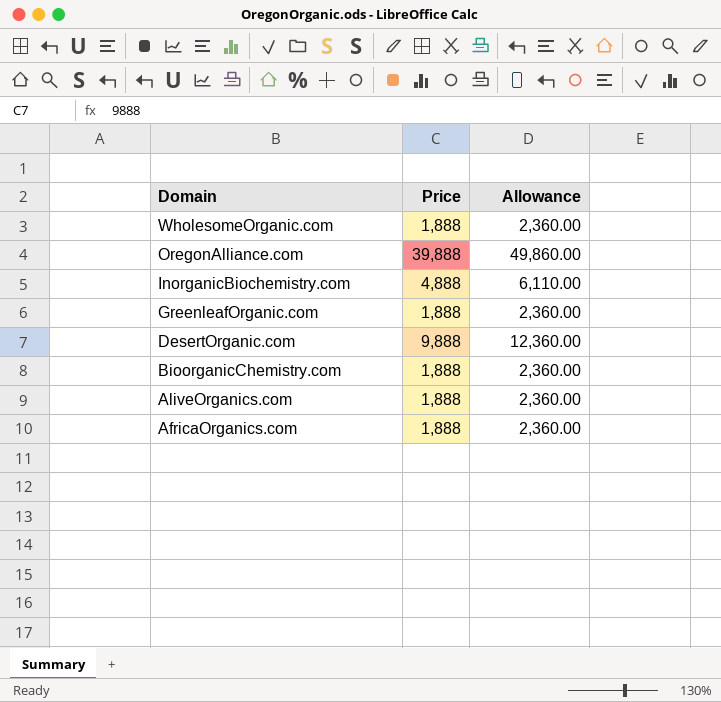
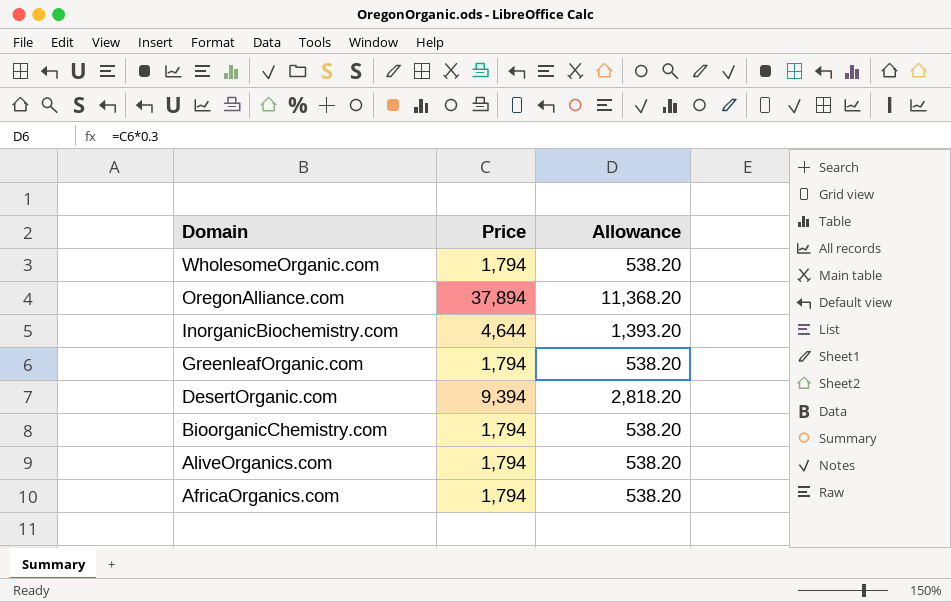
column Allowance | formula: [Price] * 1.25 -> [Price] * 0.3
WholesomeOrganic.com | Price: 1,888 -> 1,794
OregonAlliance.com | Price: 39,888 -> 37,894
InorganicBiochemistry.com | Price: 4,888 -> 4,644
GreenleafOrganic.com | Price: 1,888 -> 1,794
DesertOrganic.com | Price: 9,888 -> 9,394
BioorganicChemistry.com | Price: 1,888 -> 1,794
AliveOrganics.com | Price: 1,888 -> 1,794
AfricaOrganics.com | Price: 1,888 -> 1,794

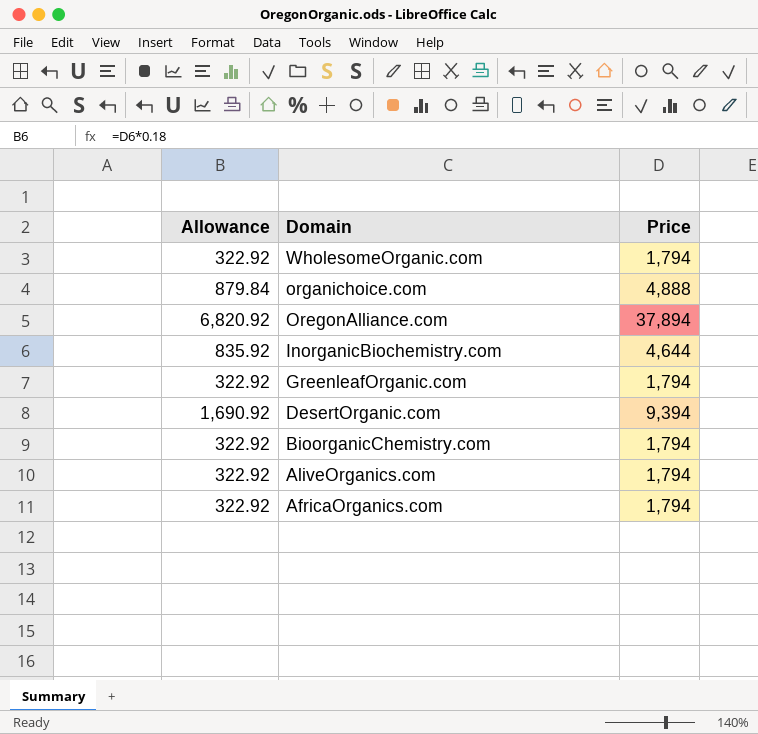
column Allowance | formula: [Price] * 0.3 -> [Price] * 0.18
column Allowance | position: 3 -> 1
row organichoice.com: none -> 879.84 | 4,888

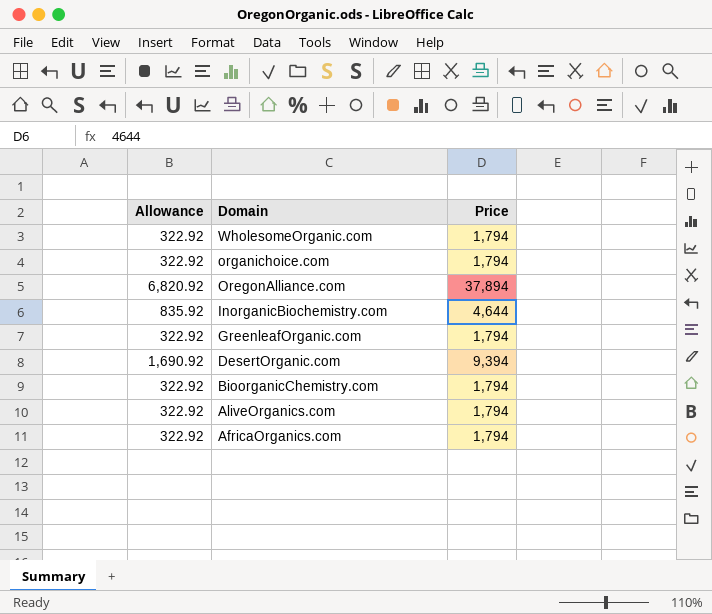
organichoice.com | Allowance: 879.84 -> 322.92
organichoice.com | Price: 4,888 -> 1,794

